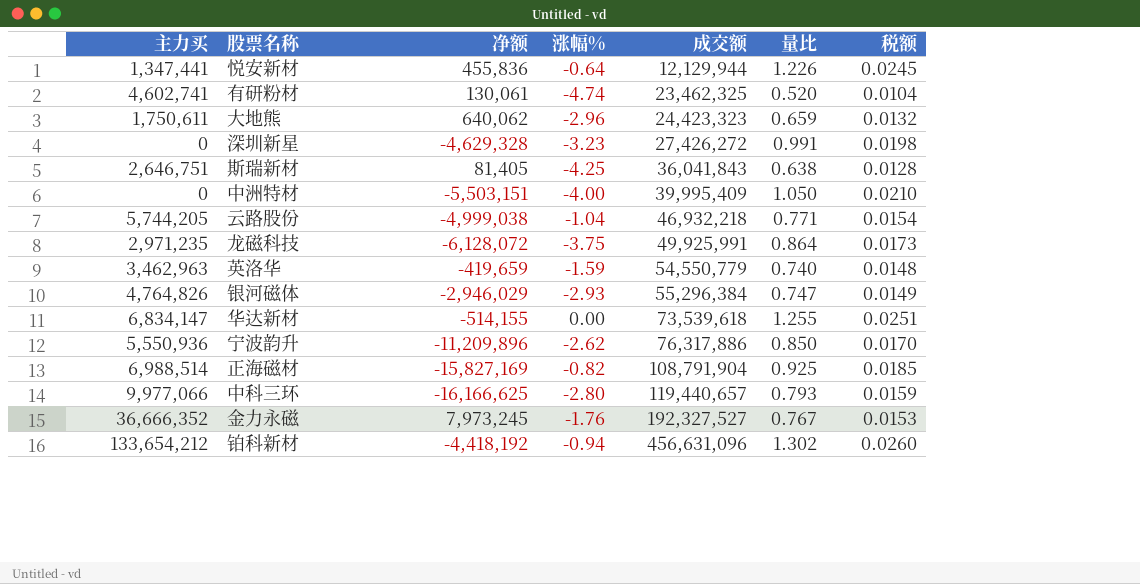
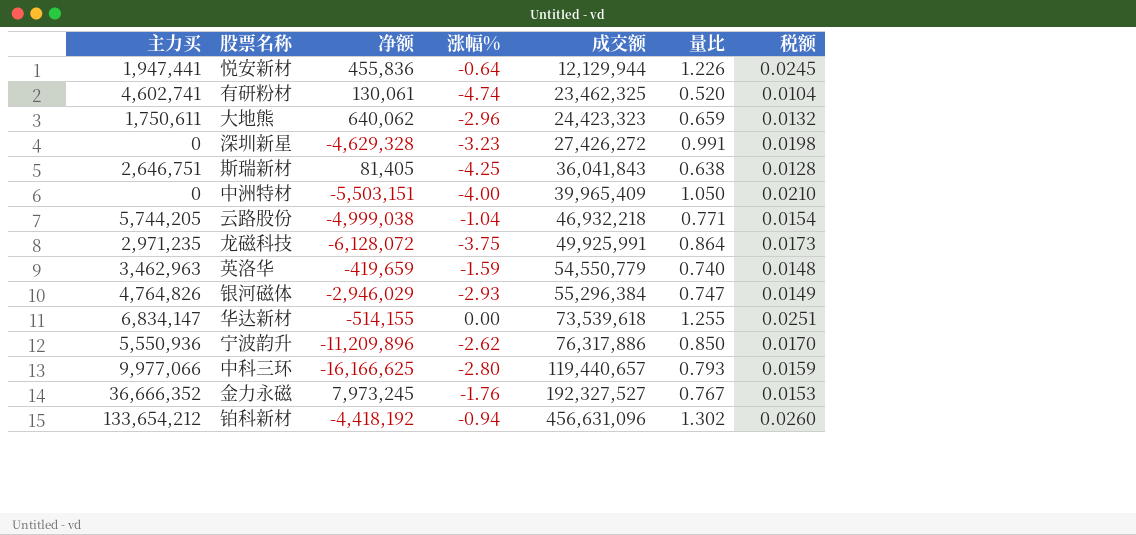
row 正海磁材: 6,988,514 | -15,827,169 | -0.82 | 108,791,904 | 0.925 | 0.0185 -> none
悦安新材 | 主力买: 1,347,441 -> 1,947,441
中洲特材 | 成交额: 39,995,409 -> 39,965,409

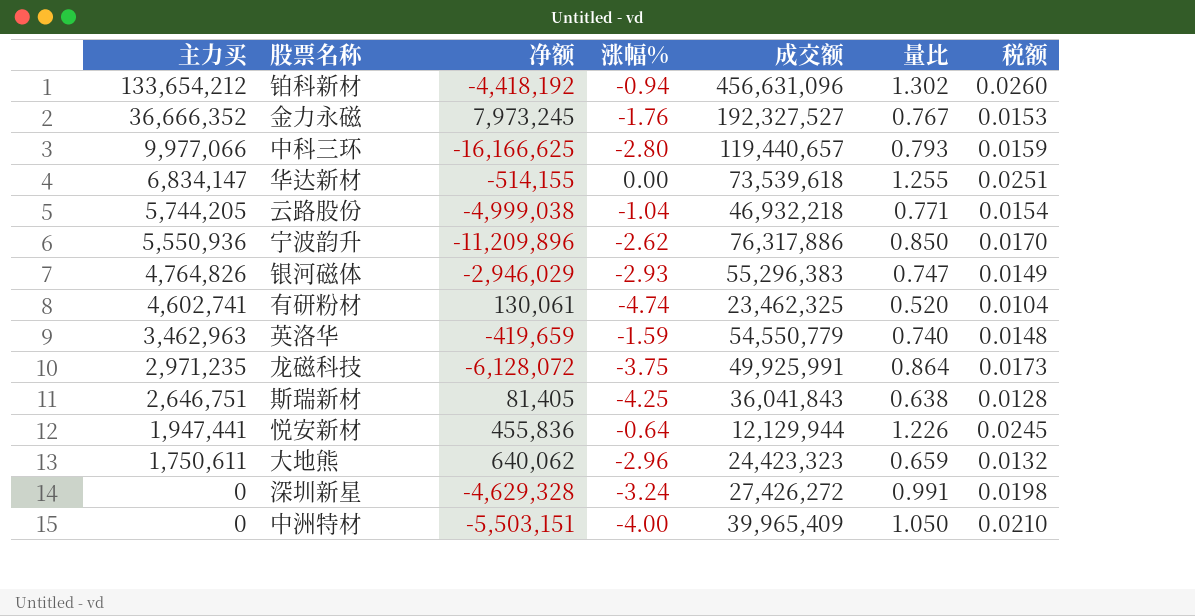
row order: 成交额 ascending -> 主力买 descending
银河磁体 | 成交额: 55,296,384 -> 55,296,383
深圳新星 | 涨幅%: -3.23 -> -3.24

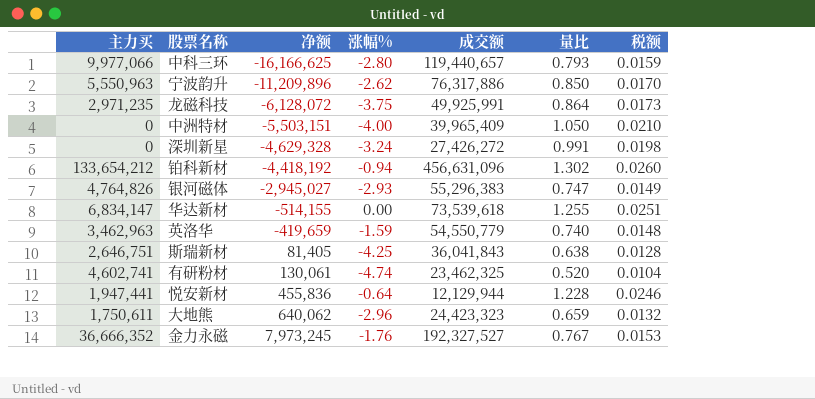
row order: 主力买 descending -> 净额 ascending
row 云路股份: 5,744,205 | -4,999,038 | -1.04 | 46,932,218 | 0.771 | 0.0154 -> none
宁波韵升 | 主力买: 5,550,936 -> 5,550,963
银河磁体 | 净额: -2,946,029 -> -2,945,027
悦安新材 | 量比: 1.226 -> 1.228
悦安新材 | 税额: 0.0245 -> 0.0246

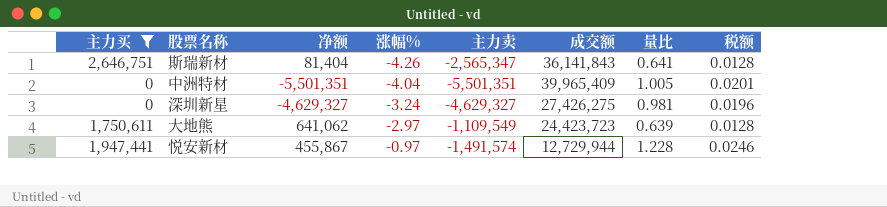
filter: none -> 主力买 <= 2,646,751
row order: 净额 ascending -> 涨幅% ascending
column 主力卖 | formula: none -> [净额] - [主力买]
斯瑞新材 | 净额: 81,405 -> 81,404
斯瑞新材 | 涨幅%: -4.25 -> -4.26
斯瑞新材 | 成交额: 36,041,843 -> 36,141,843
斯瑞新材 | 量比: 0.638 -> 0.641
中洲特材 | 净额: -5,503,151 -> -5,501,351
中洲特材 | 涨幅%: -4.00 -> -4.04
中洲特材 | 量比: 1.050 -> 1.005
中洲特材 | 税额: 0.0210 -> 0.0201
深圳新星 | 净额: -4,629,328 -> -4,629,327
深圳新星 | 成交额: 27,426,272 -> 27,426,275
深圳新星 | 量比: 0.991 -> 0.981
深圳新星 | 税额: 0.0198 -> 0.0196
大地熊 | 净额: 640,062 -> 641,062
大地熊 | 涨幅%: -2.96 -> -2.97
大地熊 | 成交额: 24,423,323 -> 24,423,723
大地熊 | 量比: 0.659 -> 0.639
大地熊 | 税额: 0.0132 -> 0.0128
悦安新材 | 净额: 455,836 -> 455,867
悦安新材 | 涨幅%: -0.64 -> -0.97
悦安新材 | 成交额: 12,129,944 -> 12,729,944

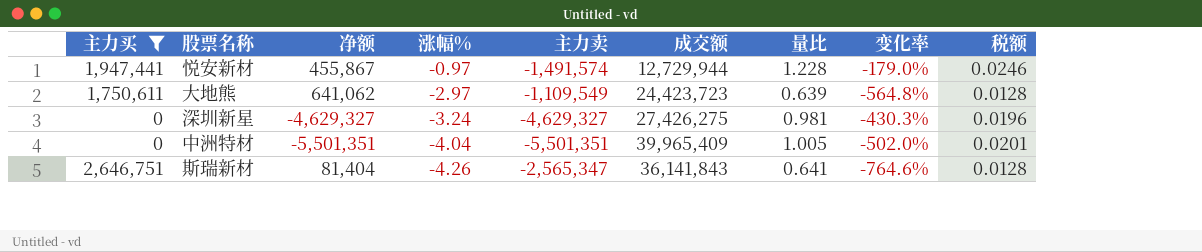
row order: 涨幅% ascending -> 涨幅% descending
column 变化率 | formula: none -> ([涨幅%] - [量比]) / [量比]

